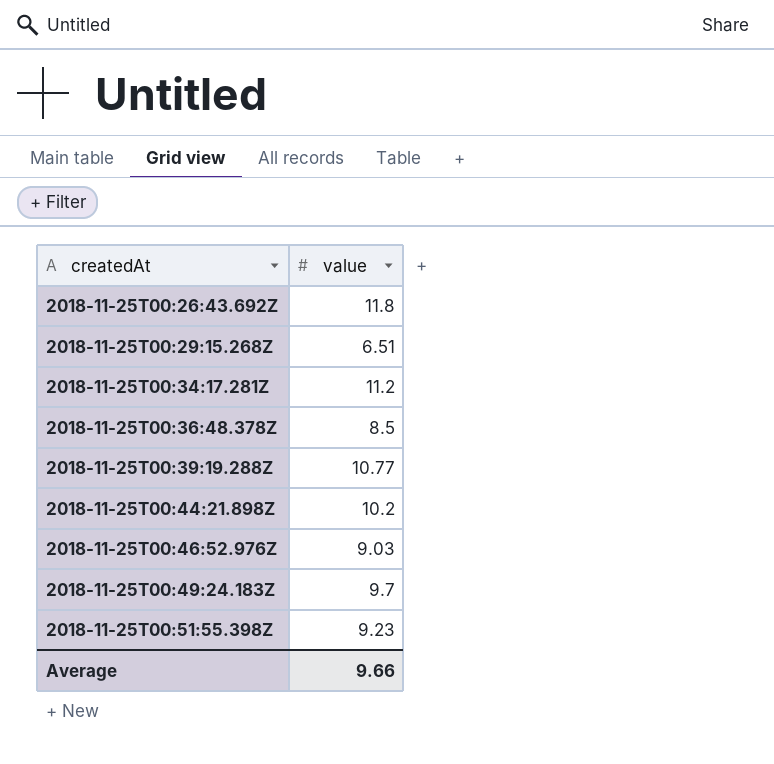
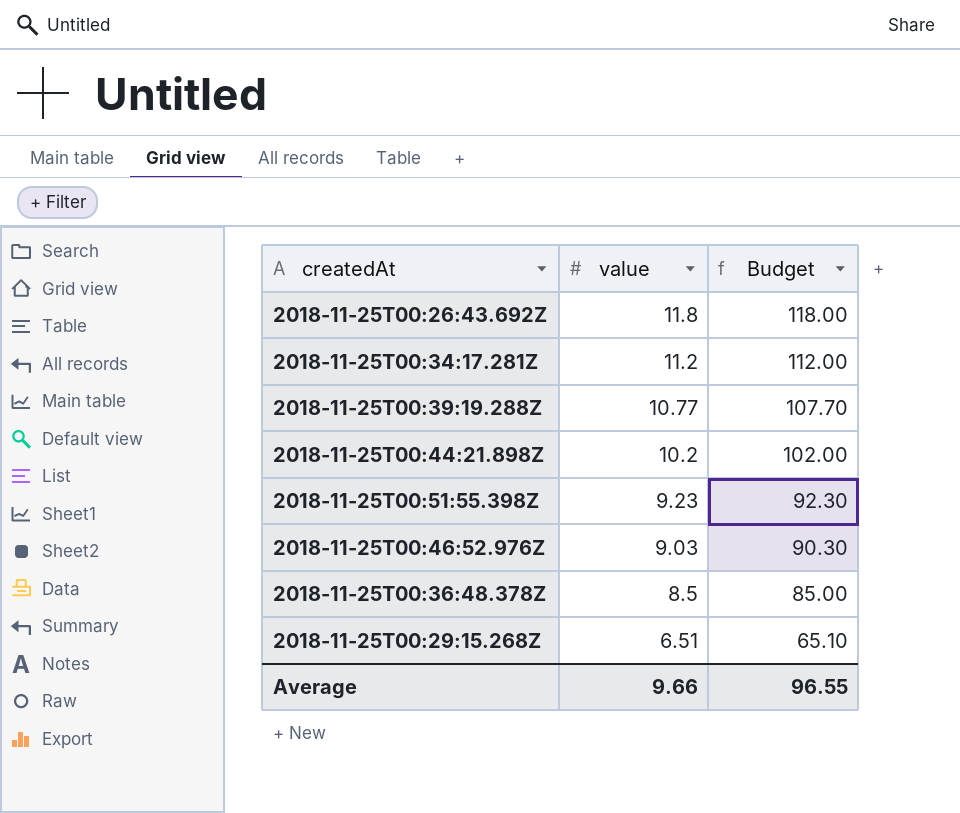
row order: createdAt ascending -> value descending
column Budget | formula: none -> [value] * 10
row 2018-11-25T00:49:24.183Z: 9.7 -> none

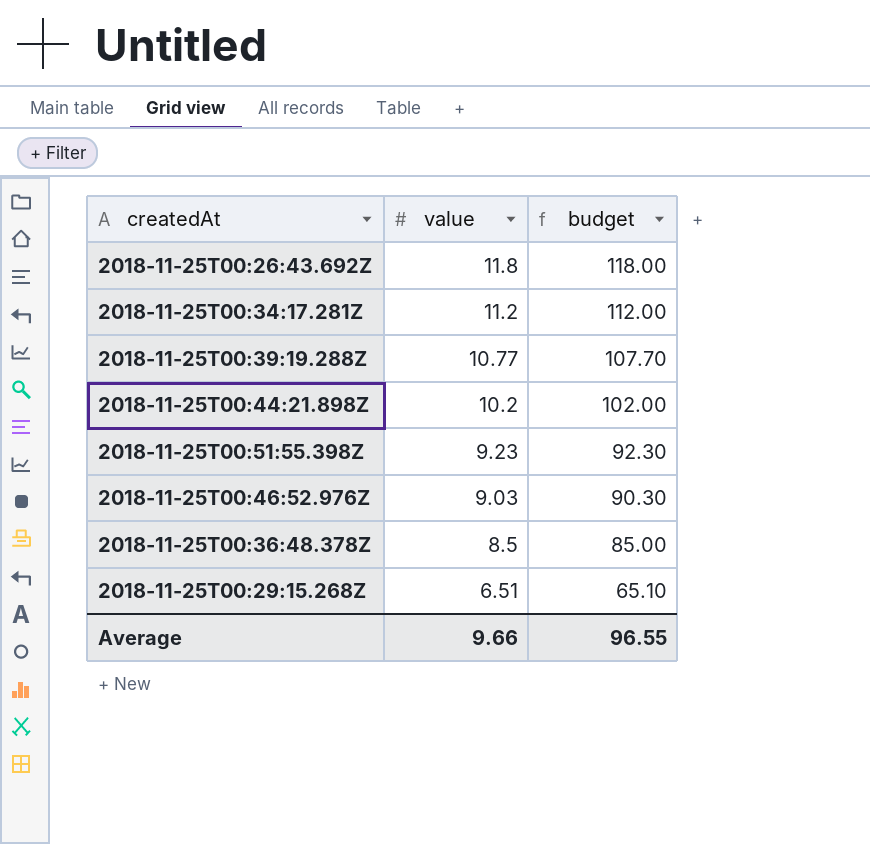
column name: Budget -> budget

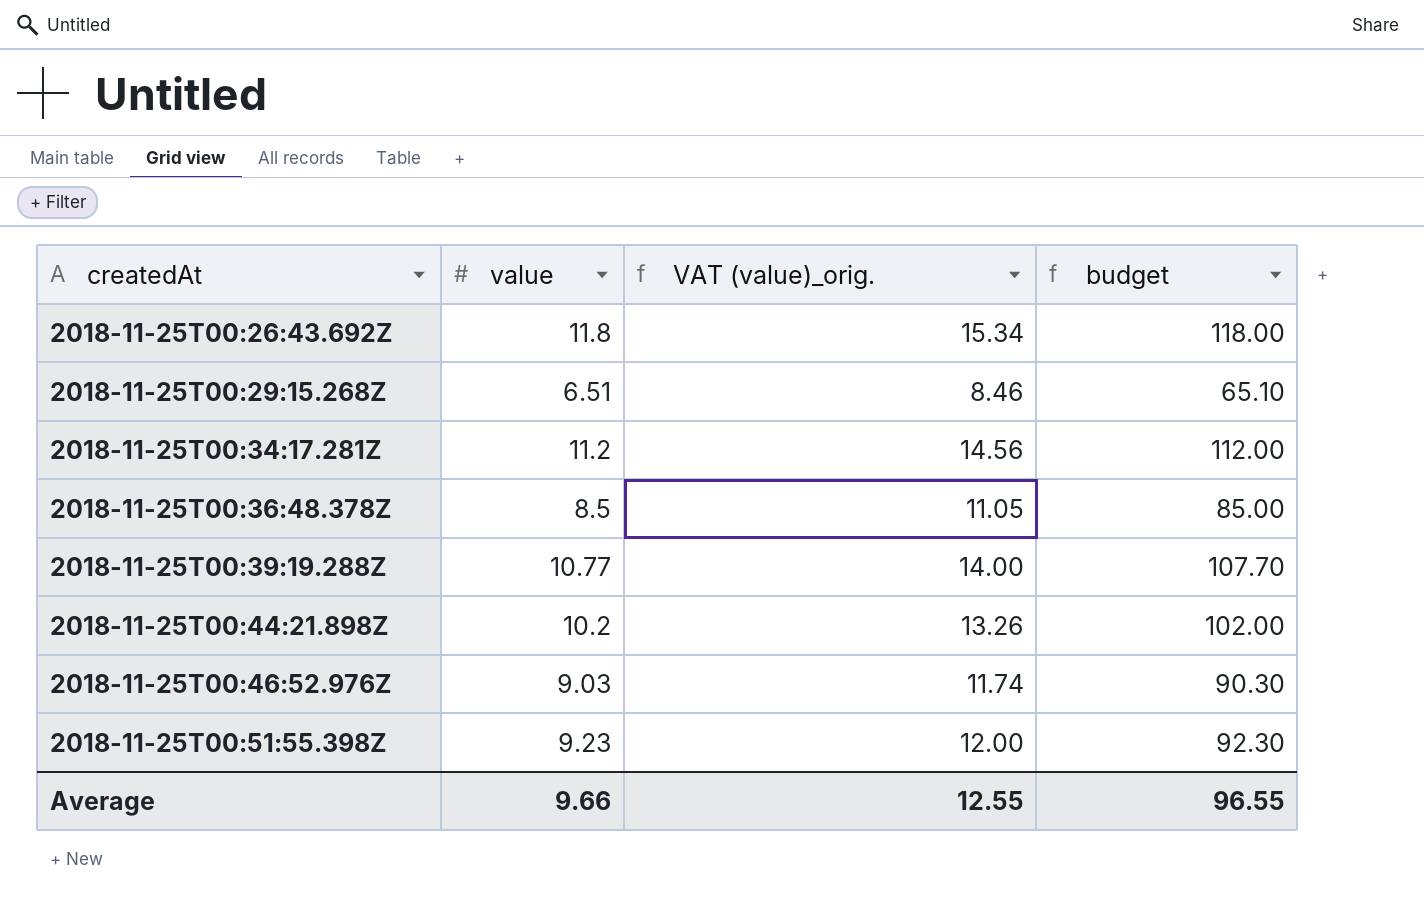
row order: value descending -> createdAt ascending
column VAT (value)_orig. | formula: none -> [value] * 1.3

